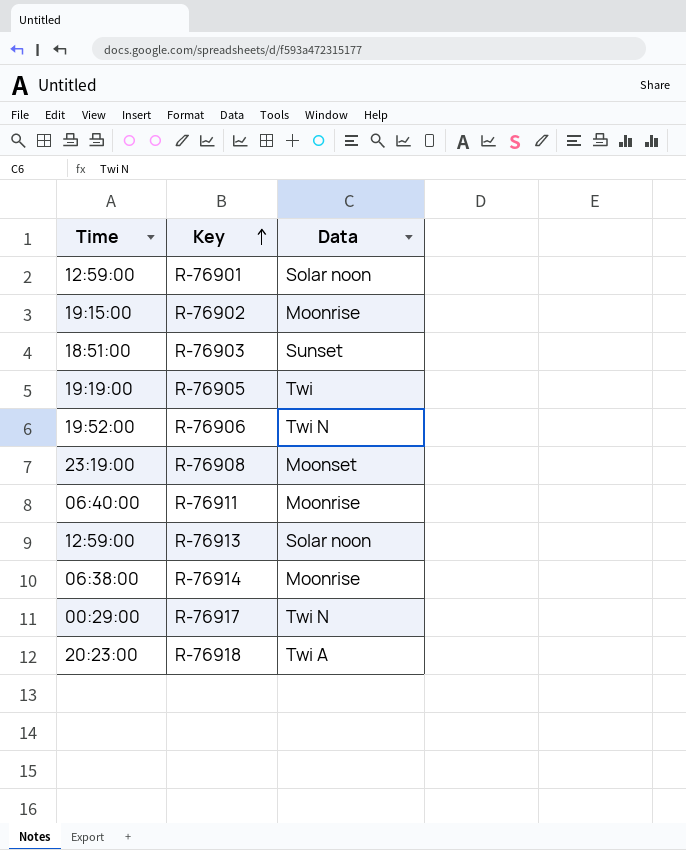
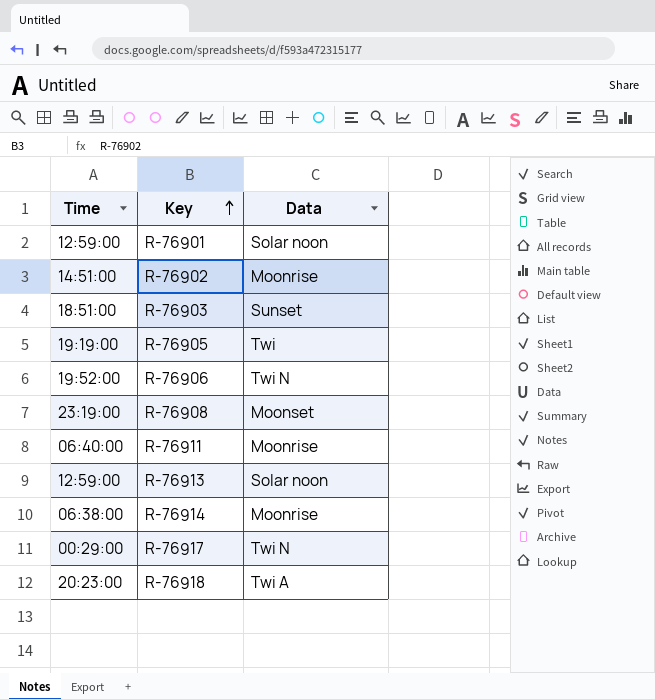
R-76902 | Time: 19:15:00 -> 14:51:00

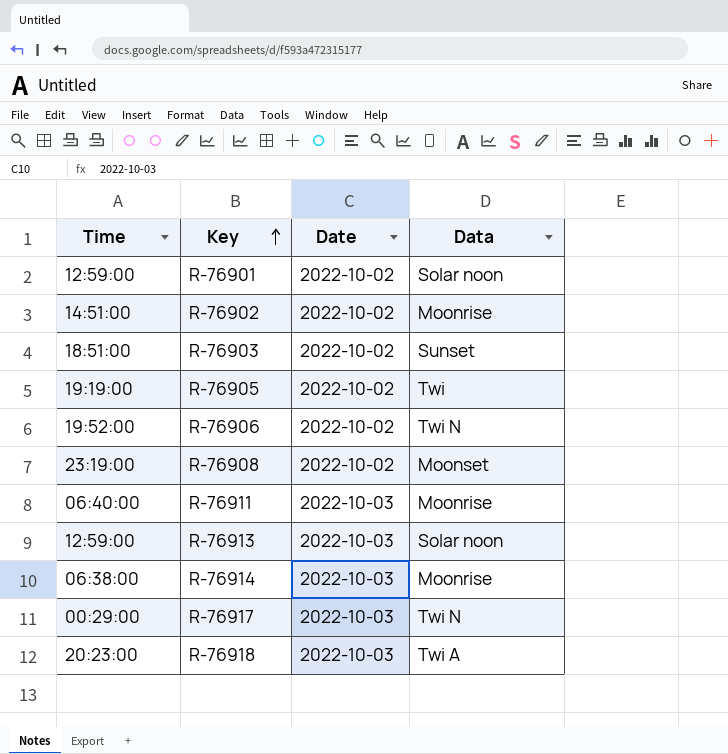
column Date | position: none -> 3

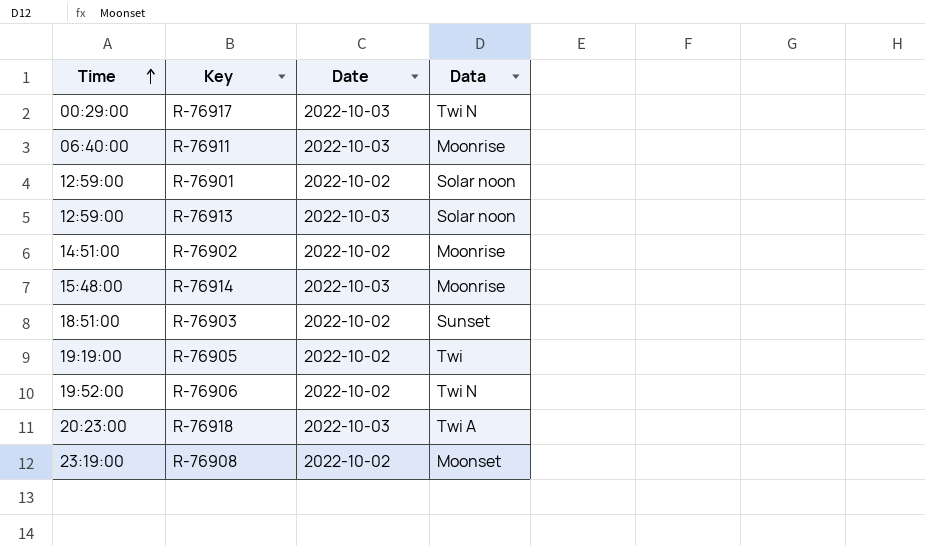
row order: Key ascending -> Time ascending
R-76914 | Time: 06:38:00 -> 15:48:00

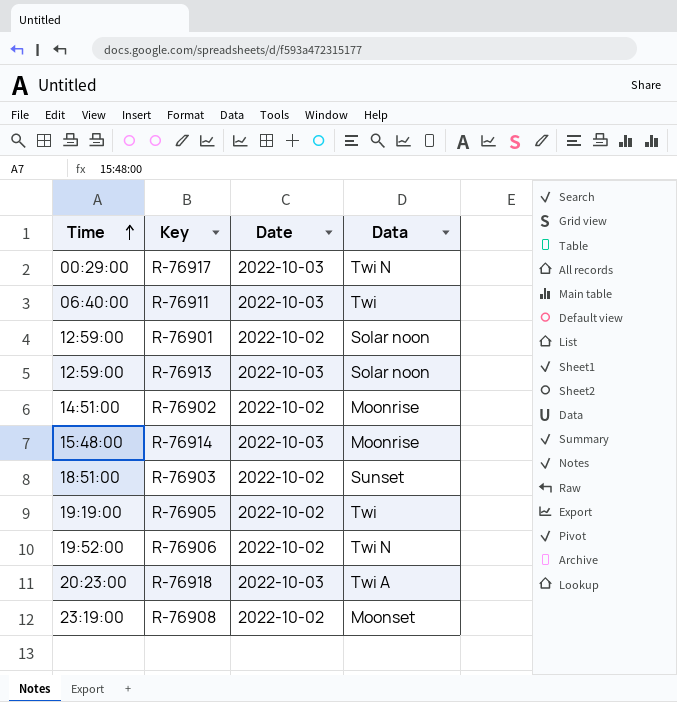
R-76911 | Data: Moonrise -> Twi

